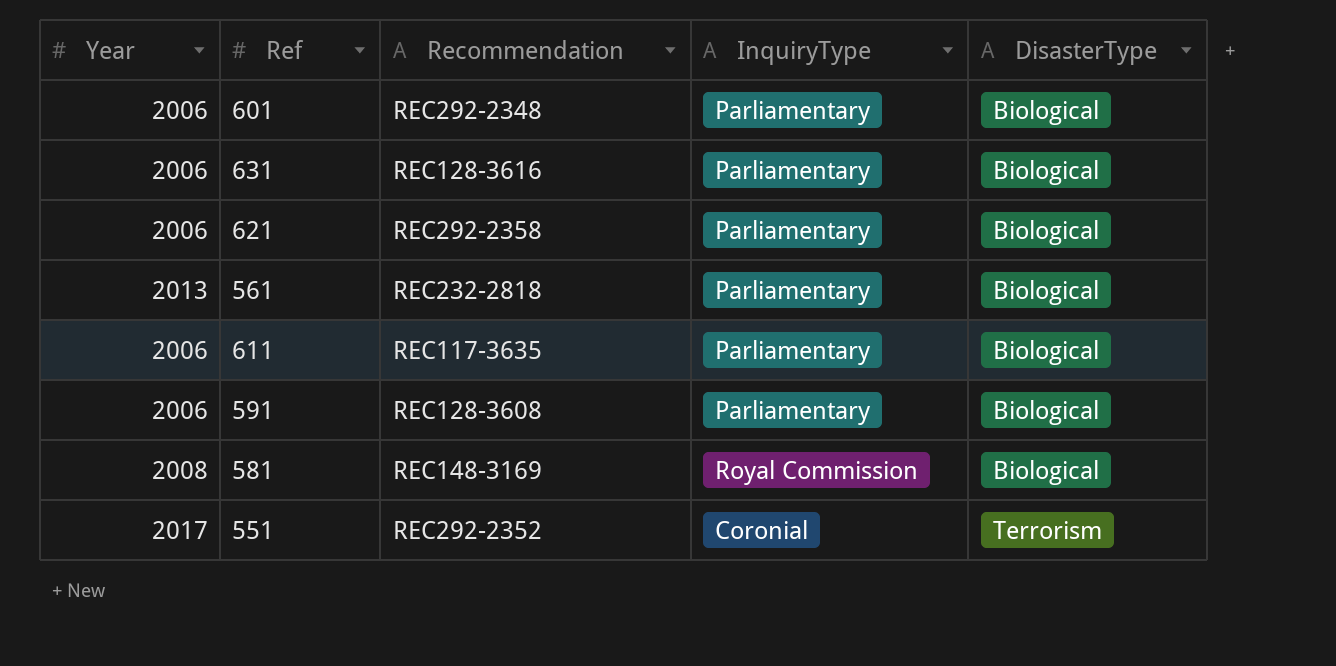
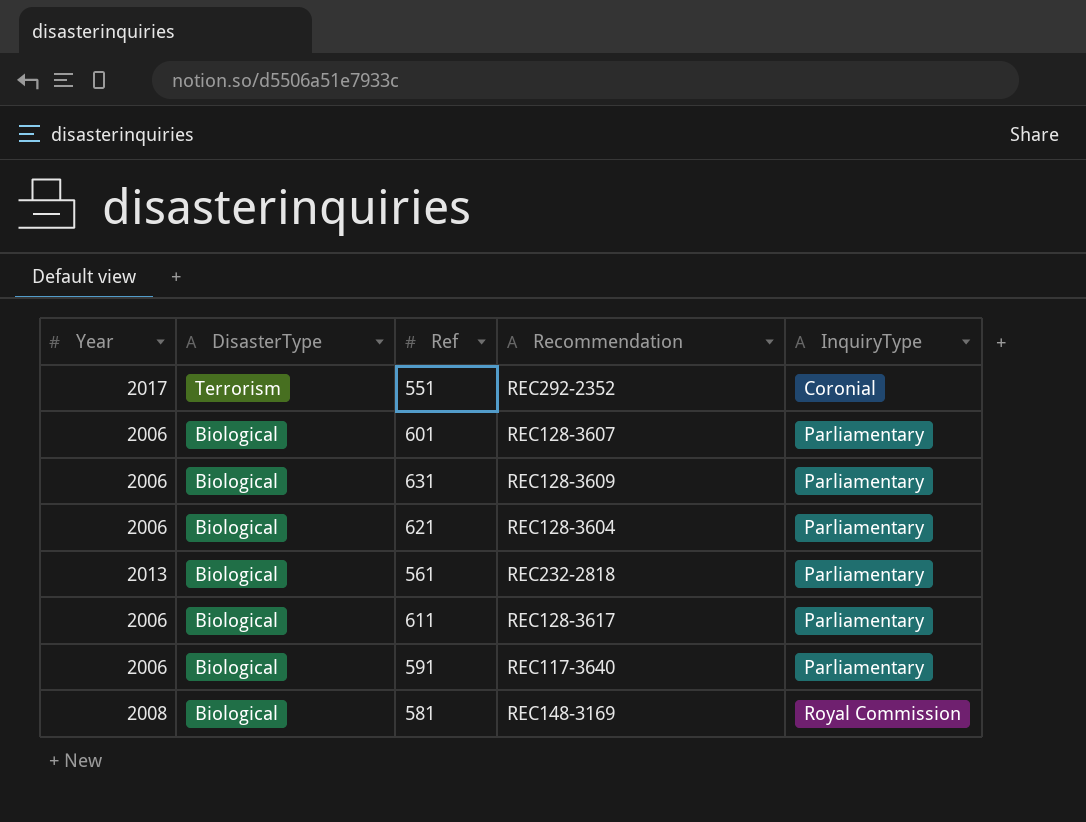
row order: DisasterType ascending -> DisasterType descending
column DisasterType | position: 5 -> 2
601 | Recommendation: REC292-2348 -> REC128-3607
631 | Recommendation: REC128-3616 -> REC128-3609
621 | Recommendation: REC292-2358 -> REC128-3604
611 | Recommendation: REC117-3635 -> REC128-3617
591 | Recommendation: REC128-3608 -> REC117-3640

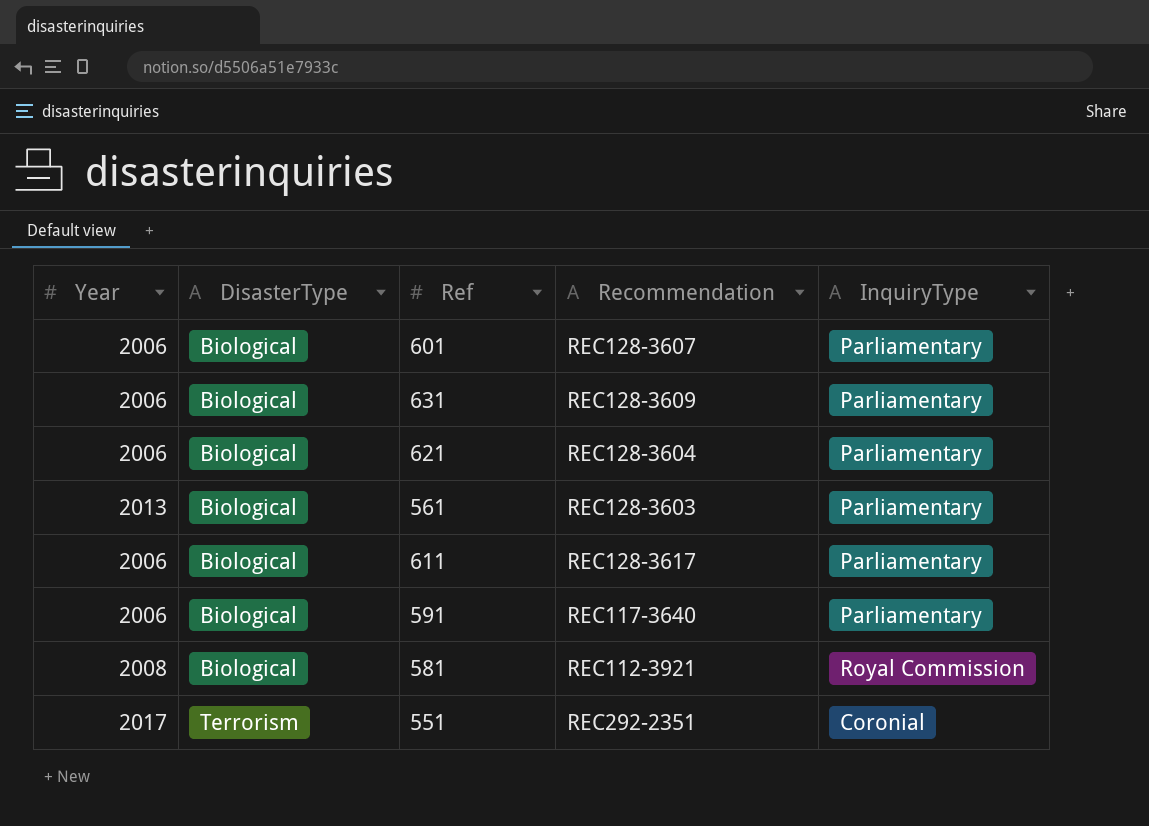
row order: DisasterType descending -> DisasterType ascending
561 | Recommendation: REC232-2818 -> REC128-3603
581 | Recommendation: REC148-3169 -> REC112-3921
551 | Recommendation: REC292-2352 -> REC292-2351

